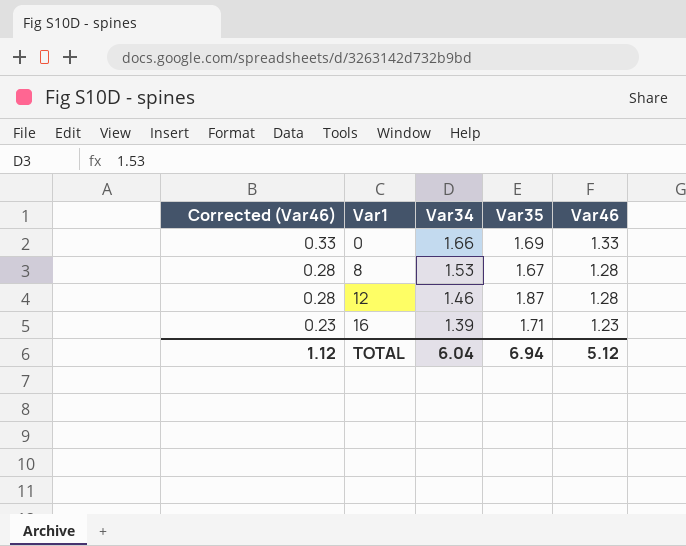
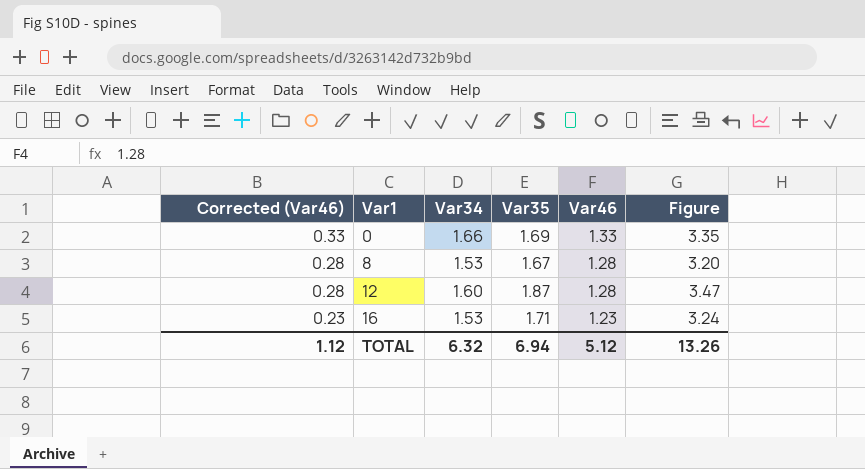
column Figure | formula: none -> [Var34] + [Var35]
12 | Var34: 1.46 -> 1.60
16 | Var34: 1.39 -> 1.53
TOTAL | Var34: 6.04 -> 6.32

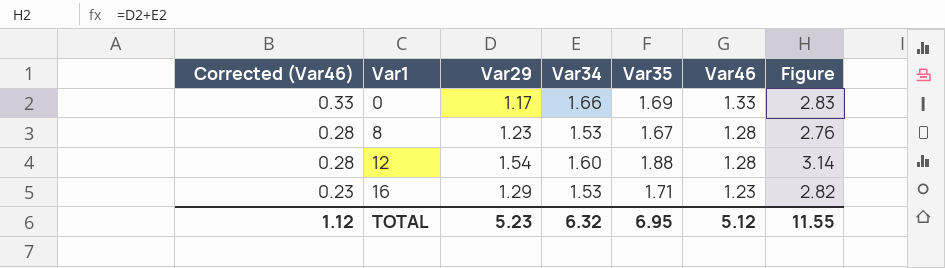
column Var29 | position: none -> 3
column Figure | formula: [Var34] + [Var35] -> [Var29] + [Var34]
12 | Var35: 1.87 -> 1.88
TOTAL | Var35: 6.94 -> 6.95
TOTAL | Figure: 13.26 -> 11.55

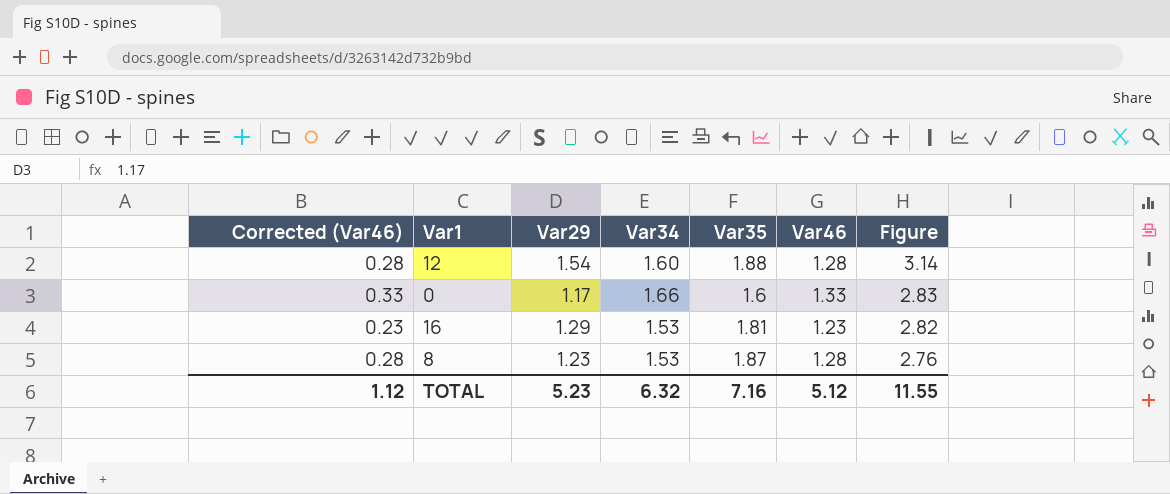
row order: Corrected (Var46) descending -> Figure descending
0 | Var35: 1.69 -> 1.6
16 | Var35: 1.71 -> 1.81
8 | Var35: 1.67 -> 1.87
TOTAL | Var35: 6.95 -> 7.16

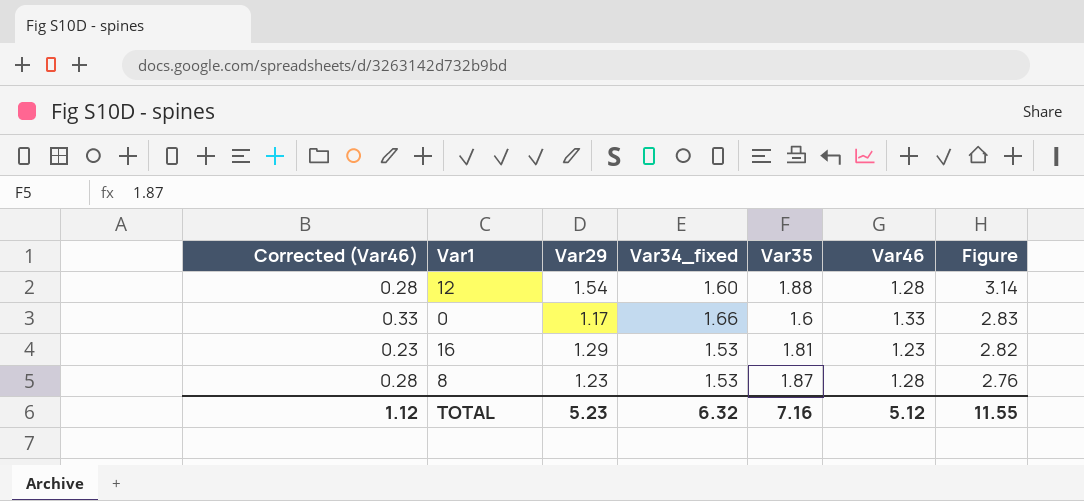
column name: Var34 -> Var34_fixed

